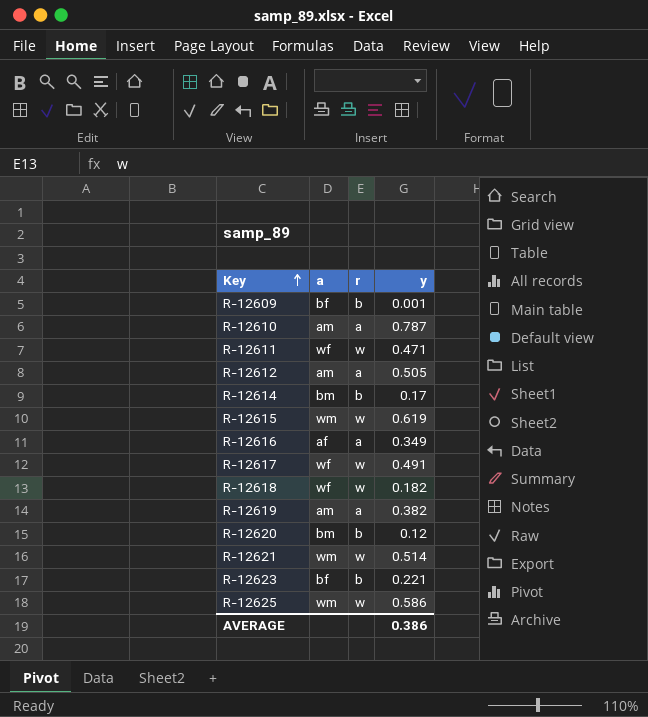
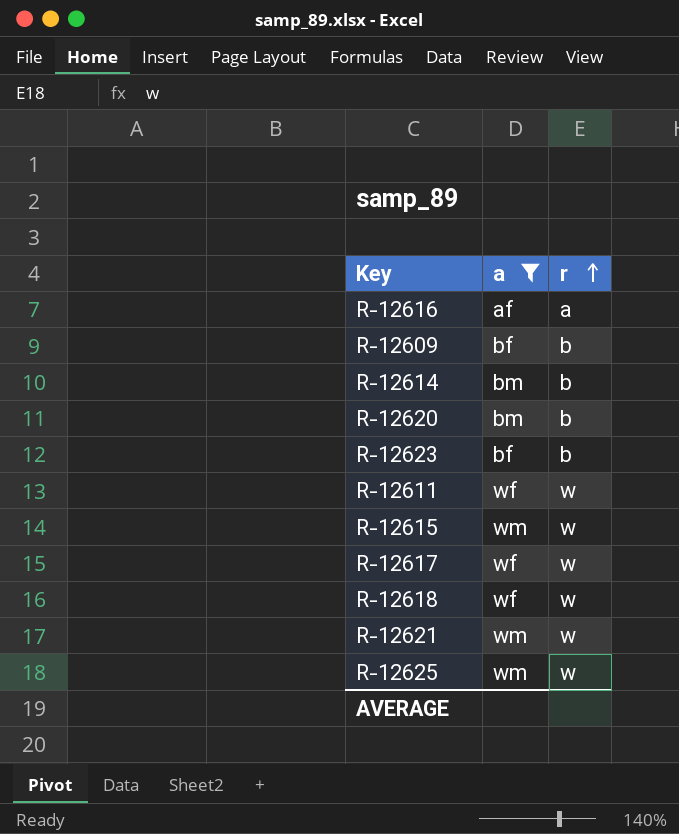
filter: none -> a != am
row order: Key ascending -> r ascending
column y | position: 4 -> none

